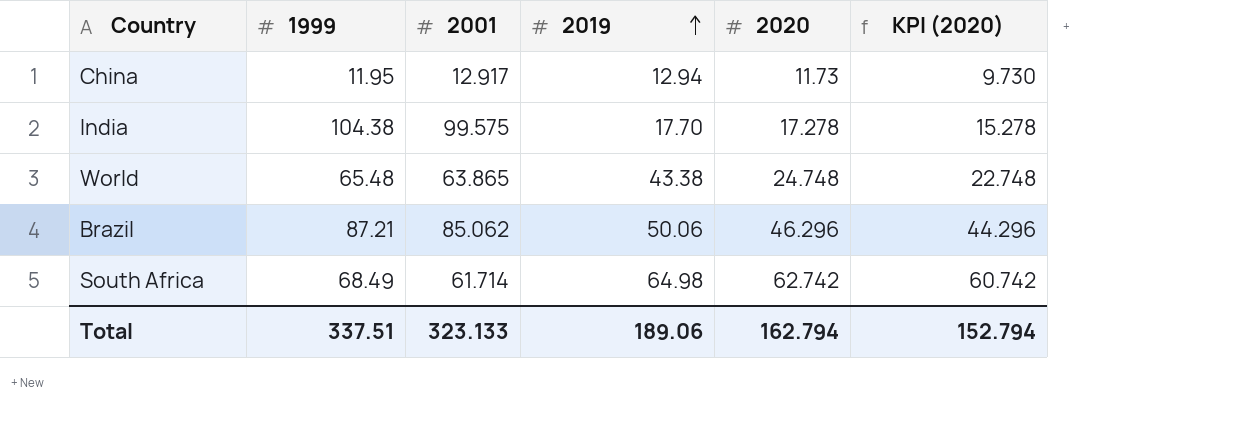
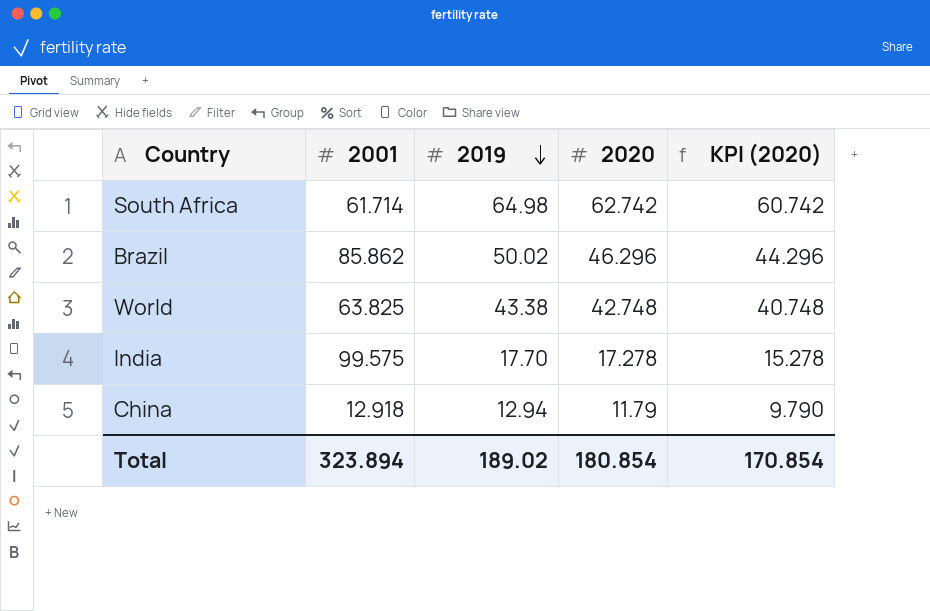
row order: 2019 ascending -> 2019 descending
column 1999 | position: 2 -> none
Brazil | 2001: 85.062 -> 85.862
Brazil | 2019: 50.06 -> 50.02
World | 2001: 63.865 -> 63.825
World | 2020: 24.748 -> 42.748
World | KPI (2020): 22.748 -> 40.748
China | 2001: 12.917 -> 12.918
China | 2020: 11.73 -> 11.79
China | KPI (2020): 9.730 -> 9.790
Total | 2001: 323.133 -> 323.894
Total | 2019: 189.06 -> 189.02
Total | 2020: 162.794 -> 180.854
Total | KPI (2020): 152.794 -> 170.854

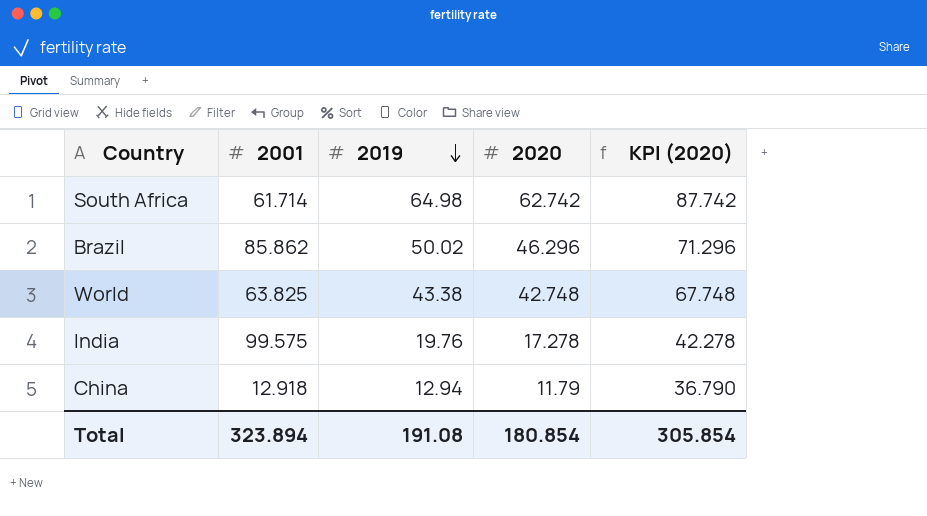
column KPI (2020) | formula: [2020] - 2 -> [2020] + 25
India | 2019: 17.70 -> 19.76
Total | 2019: 189.02 -> 191.08
Total | KPI (2020): 170.854 -> 305.854

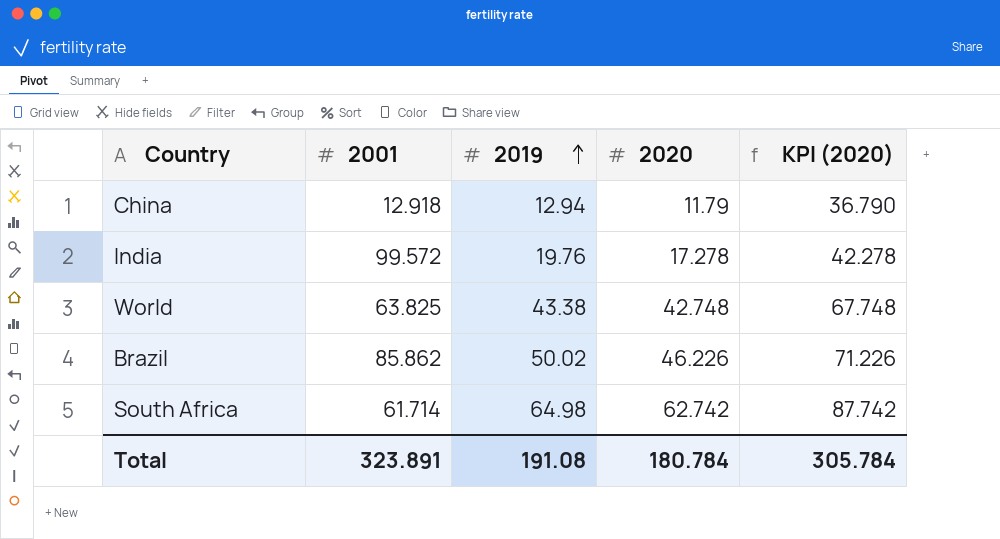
row order: 2019 descending -> 2019 ascending
India | 2001: 99.575 -> 99.572
Brazil | 2020: 46.296 -> 46.226
Brazil | KPI (2020): 71.296 -> 71.226
Total | 2001: 323.894 -> 323.891
Total | 2020: 180.854 -> 180.784
Total | KPI (2020): 305.854 -> 305.784

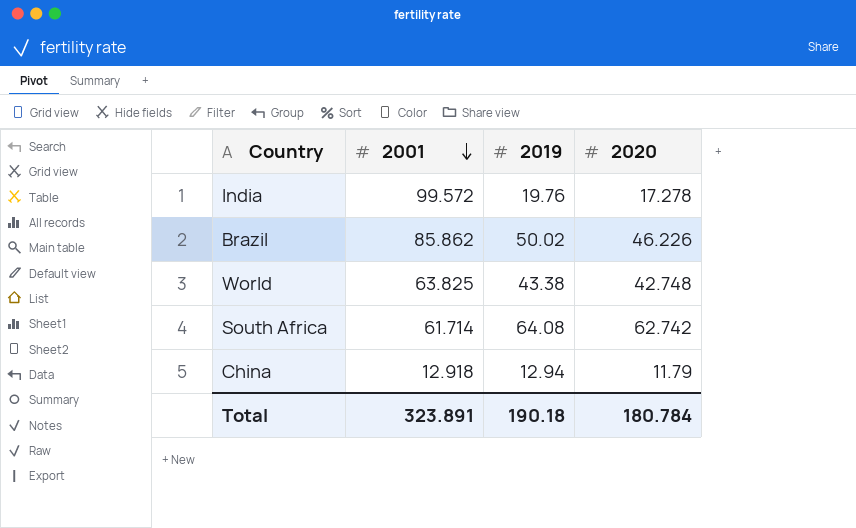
row order: 2019 ascending -> 2001 descending
column KPI (2020) | formula: [2020] + 25 -> none
South Africa | 2019: 64.98 -> 64.08
Total | 2019: 191.08 -> 190.18

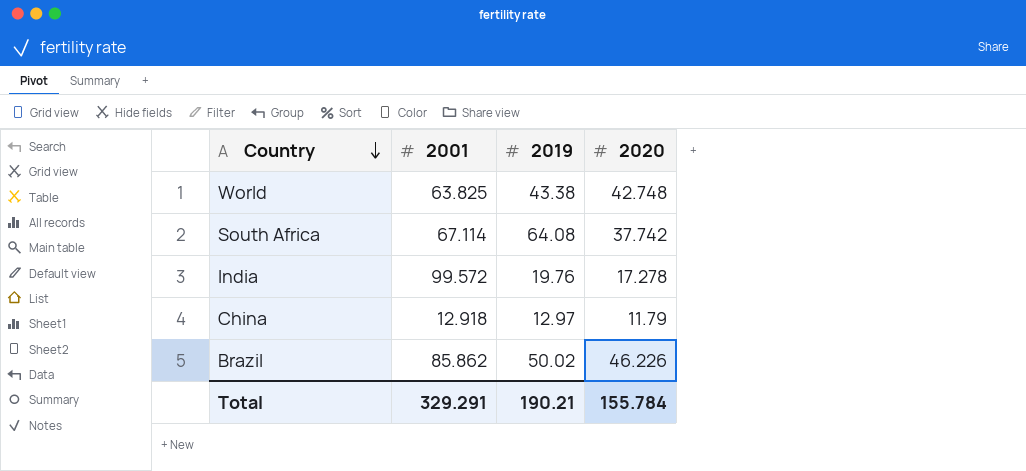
row order: 2001 descending -> Country descending
South Africa | 2001: 61.714 -> 67.114
South Africa | 2020: 62.742 -> 37.742
China | 2019: 12.94 -> 12.97
Total | 2001: 323.891 -> 329.291
Total | 2019: 190.18 -> 190.21
Total | 2020: 180.784 -> 155.784

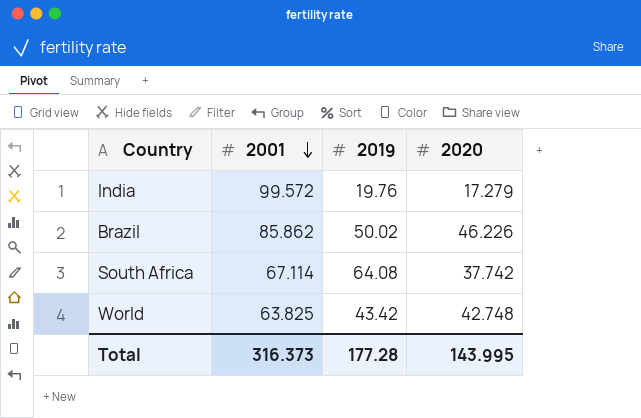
row order: Country descending -> 2001 descending
row China: 12.918 | 12.97 | 11.79 -> none
India | 2020: 17.278 -> 17.279
World | 2019: 43.38 -> 43.42
Total | 2001: 329.291 -> 316.373
Total | 2019: 190.21 -> 177.28
Total | 2020: 155.784 -> 143.995

